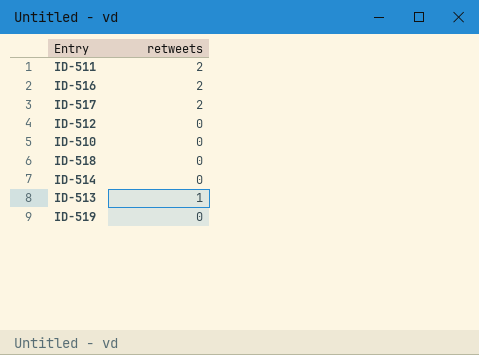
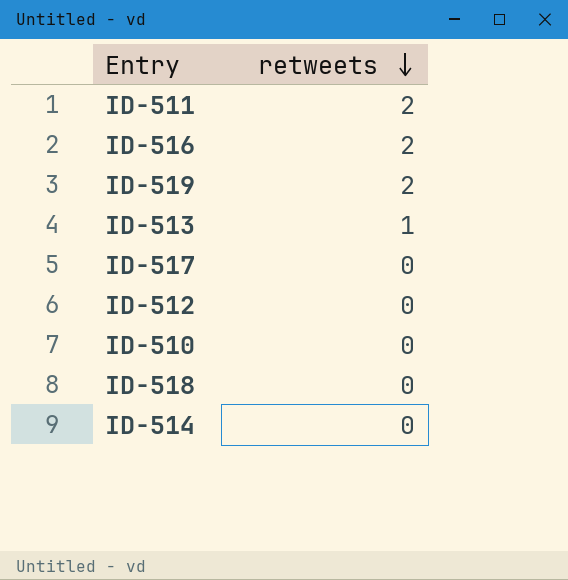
row order: none -> retweets descending
ID-519 | retweets: 0 -> 2
ID-517 | retweets: 2 -> 0

